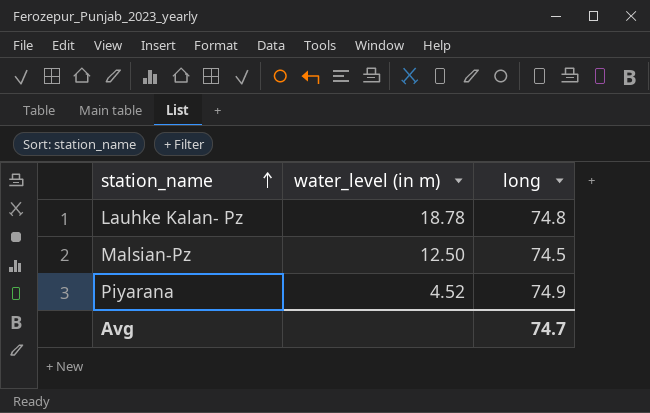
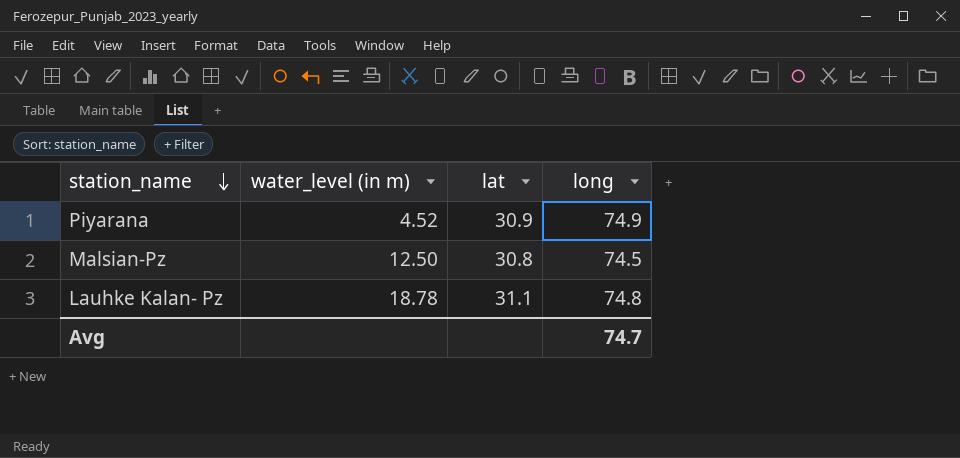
row order: station_name ascending -> station_name descending
column lat | position: none -> 3

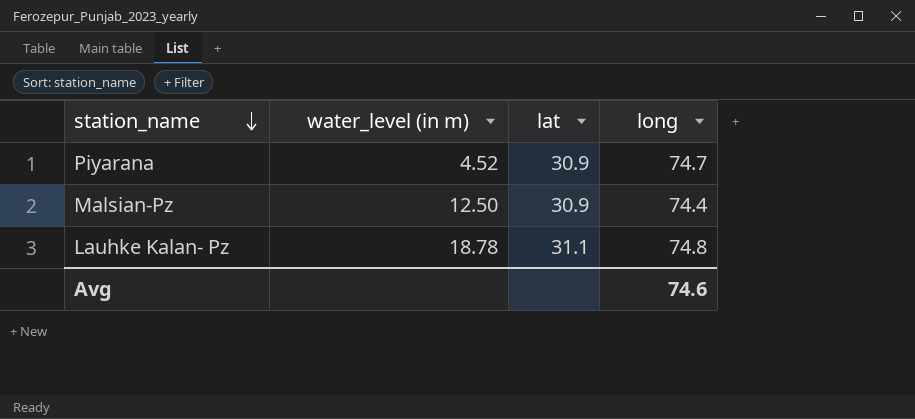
Piyarana | long: 74.9 -> 74.7
Malsian-Pz | lat: 30.8 -> 30.9
Malsian-Pz | long: 74.5 -> 74.4
Avg | long: 74.7 -> 74.6

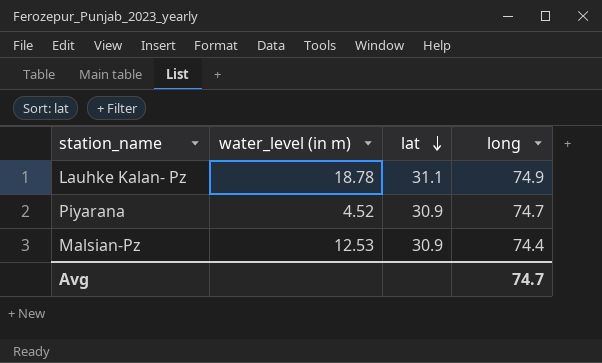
row order: station_name descending -> lat descending
Lauhke Kalan- Pz | long: 74.8 -> 74.9
Malsian-Pz | water_level (in m): 12.50 -> 12.53
Avg | long: 74.6 -> 74.7

